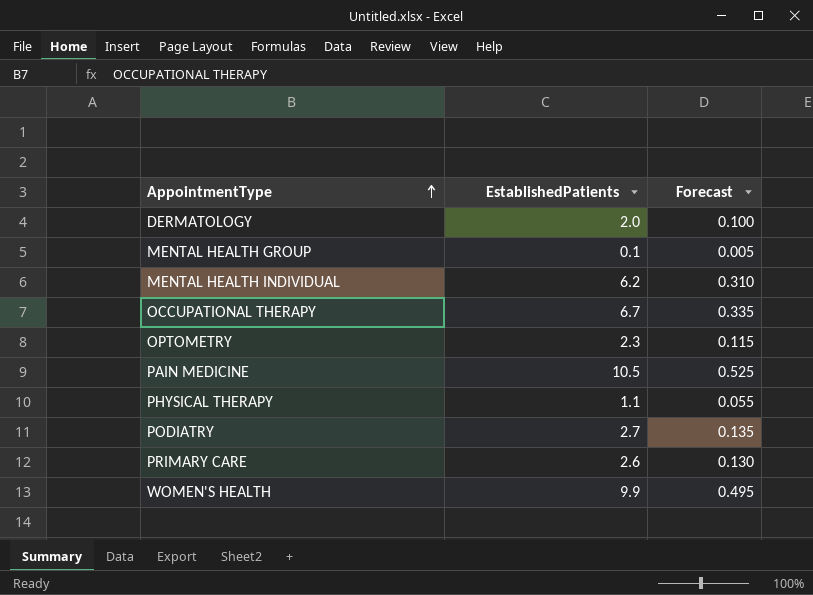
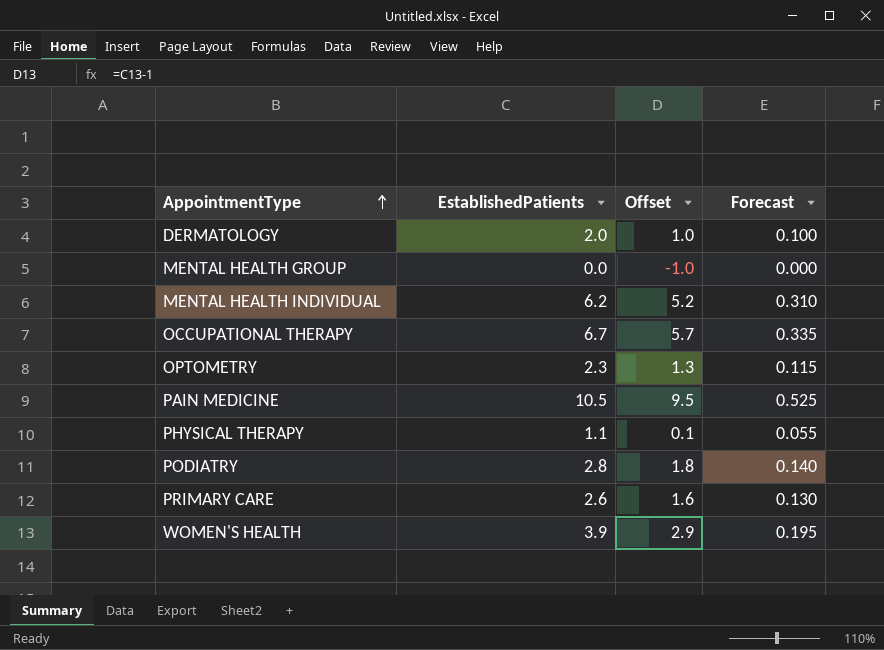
column Offset | formula: none -> [EstablishedPatients] - 1
MENTAL HEALTH GROUP | EstablishedPatients: 0.1 -> 0.0
MENTAL HEALTH GROUP | Forecast: 0.005 -> 0.000
PODIATRY | EstablishedPatients: 2.7 -> 2.8
PODIATRY | Forecast: 0.135 -> 0.140
WOMEN'S HEALTH | EstablishedPatients: 9.9 -> 3.9
WOMEN'S HEALTH | Forecast: 0.495 -> 0.195

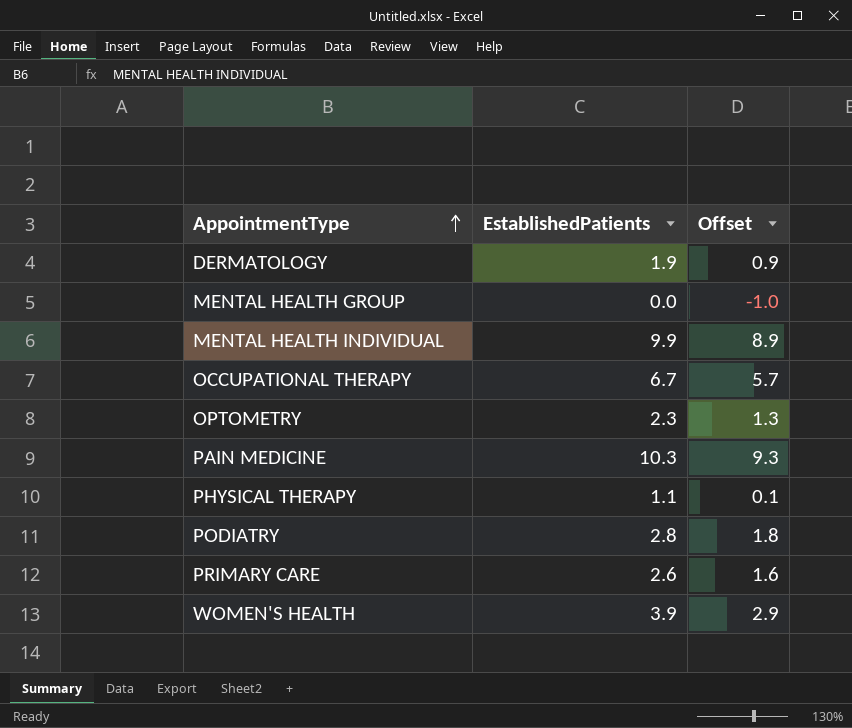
column Forecast | formula: [EstablishedPatients] * 0.05 -> none
DERMATOLOGY | EstablishedPatients: 2.0 -> 1.9
DERMATOLOGY | Offset: 1.0 -> 0.9
MENTAL HEALTH INDIVIDUAL | EstablishedPatients: 6.2 -> 9.9
MENTAL HEALTH INDIVIDUAL | Offset: 5.2 -> 8.9
PAIN MEDICINE | EstablishedPatients: 10.5 -> 10.3
PAIN MEDICINE | Offset: 9.5 -> 9.3

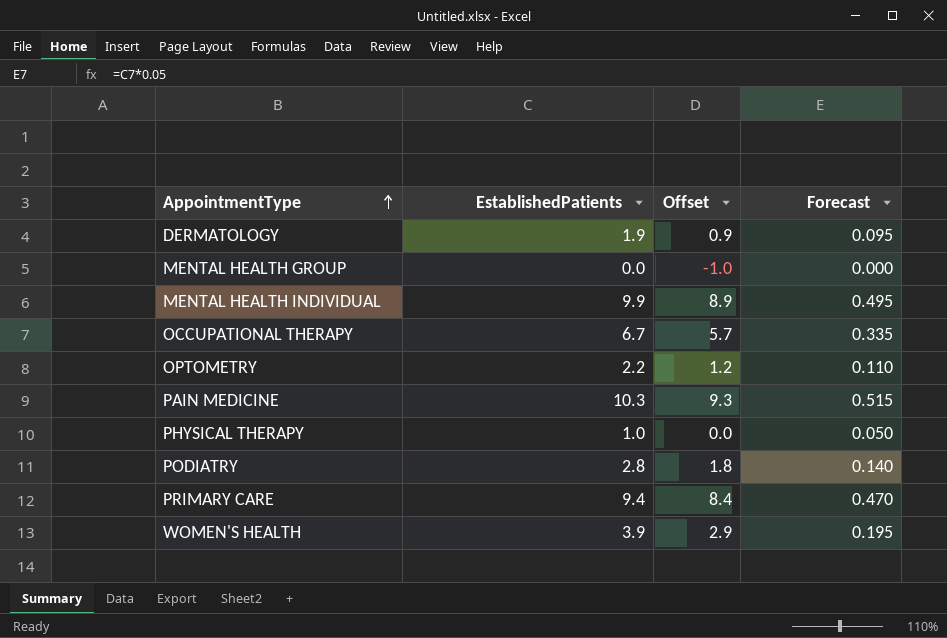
column Forecast | formula: none -> [EstablishedPatients] * 0.05
OPTOMETRY | EstablishedPatients: 2.3 -> 2.2
OPTOMETRY | Offset: 1.3 -> 1.2
PHYSICAL THERAPY | EstablishedPatients: 1.1 -> 1.0
PHYSICAL THERAPY | Offset: 0.1 -> 0.0
PRIMARY CARE | EstablishedPatients: 2.6 -> 9.4
PRIMARY CARE | Offset: 1.6 -> 8.4

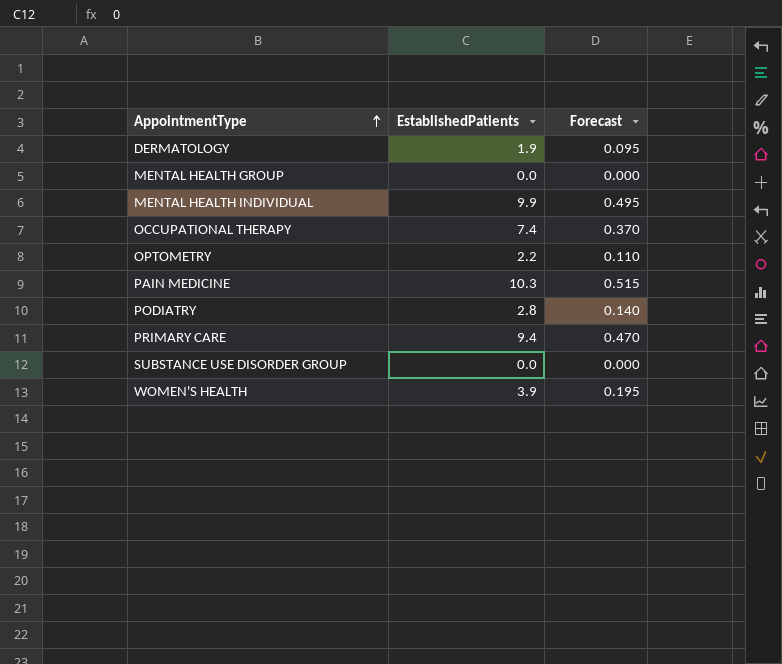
column Offset | formula: [EstablishedPatients] - 1 -> none
row PHYSICAL THERAPY: 1.0 | 0.0 | 0.050 -> none
OCCUPATIONAL THERAPY | EstablishedPatients: 6.7 -> 7.4
OCCUPATIONAL THERAPY | Forecast: 0.335 -> 0.370
row SUBSTANCE USE DISORDER GROUP: none -> 0.0 | 0.000

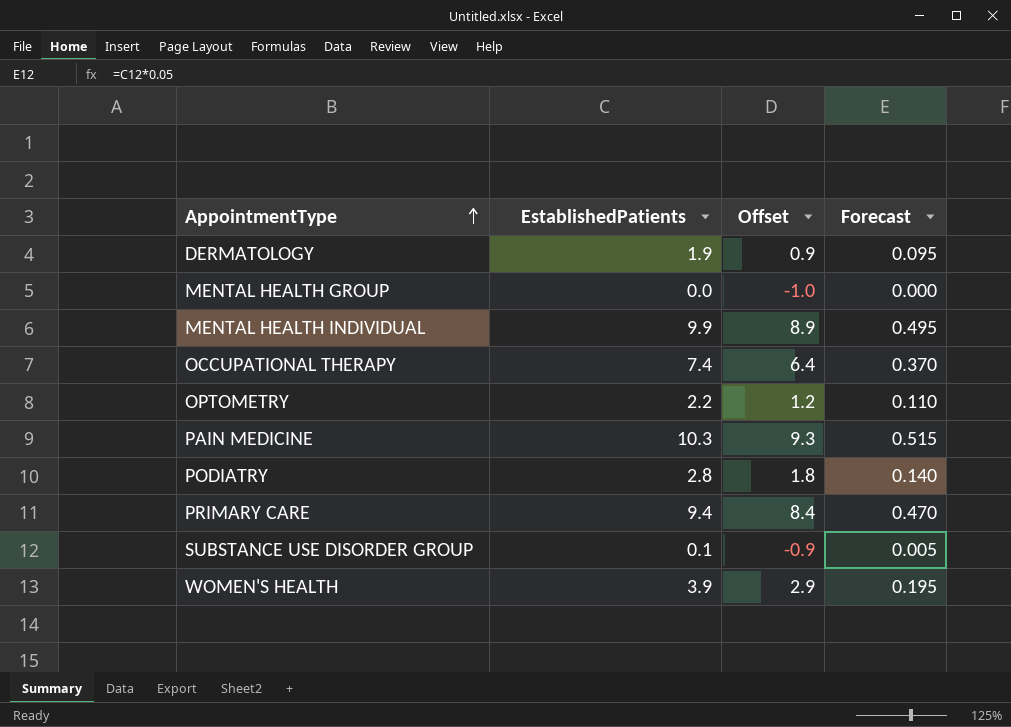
column Offset | formula: none -> [EstablishedPatients] - 1
SUBSTANCE USE DISORDER GROUP | EstablishedPatients: 0.0 -> 0.1
SUBSTANCE USE DISORDER GROUP | Forecast: 0.000 -> 0.005

